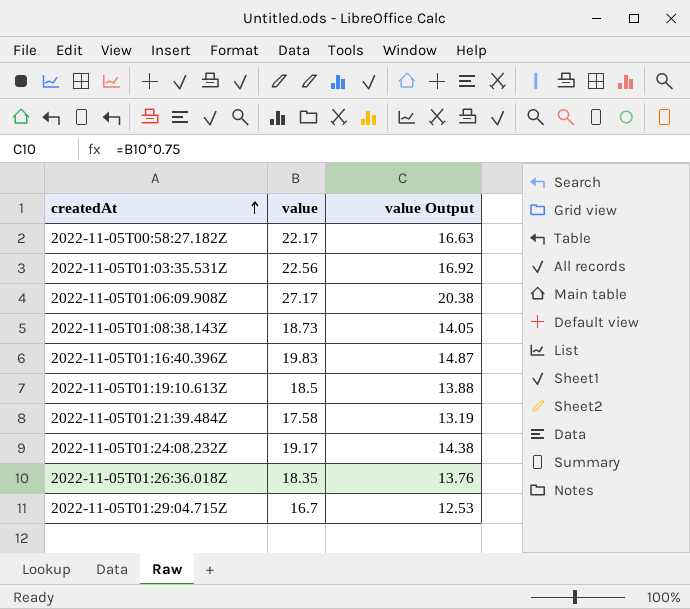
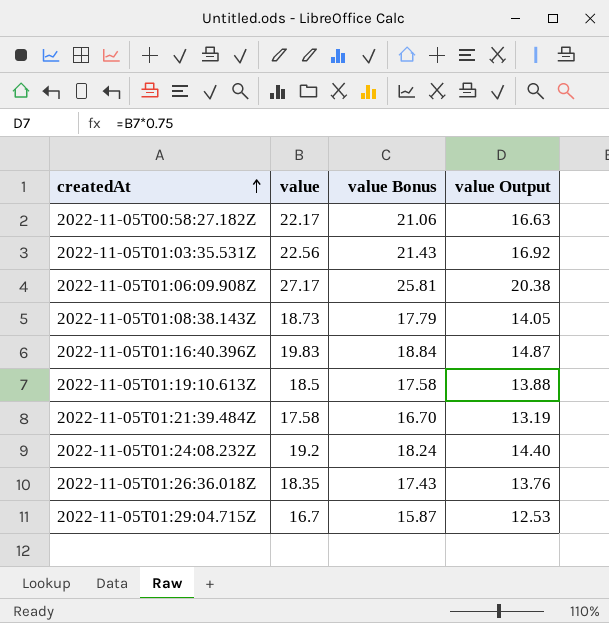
column value Bonus | formula: none -> [value] * 0.95
2022-11-05T01:24:08.232Z | value: 19.17 -> 19.2
2022-11-05T01:24:08.232Z | value Output: 14.38 -> 14.40

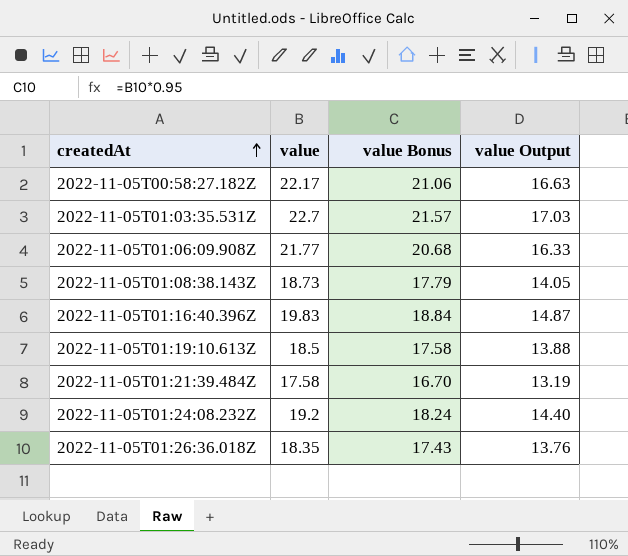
row 2022-11-05T01:29:04.715Z: 16.7 | 15.87 | 12.53 -> none
2022-11-05T01:03:35.531Z | value: 22.56 -> 22.7
2022-11-05T01:03:35.531Z | value Bonus: 21.43 -> 21.57
2022-11-05T01:03:35.531Z | value Output: 16.92 -> 17.03
2022-11-05T01:06:09.908Z | value: 27.17 -> 21.77
2022-11-05T01:06:09.908Z | value Bonus: 25.81 -> 20.68
2022-11-05T01:06:09.908Z | value Output: 20.38 -> 16.33

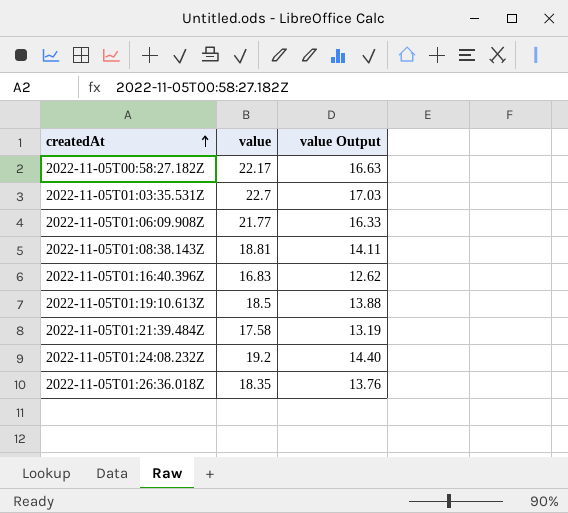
column value Bonus | formula: [value] * 0.95 -> none
2022-11-05T01:08:38.143Z | value: 18.73 -> 18.81
2022-11-05T01:08:38.143Z | value Output: 14.05 -> 14.11
2022-11-05T01:16:40.396Z | value: 19.83 -> 16.83
2022-11-05T01:16:40.396Z | value Output: 14.87 -> 12.62

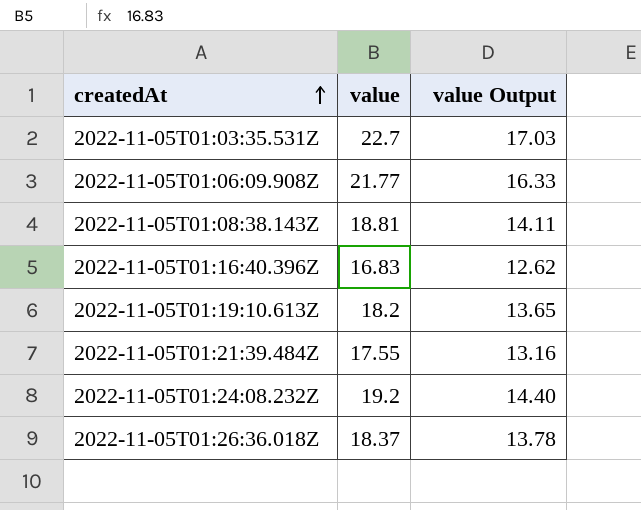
row 2022-11-05T00:58:27.182Z: 22.17 | 16.63 -> none
2022-11-05T01:19:10.613Z | value: 18.5 -> 18.2
2022-11-05T01:19:10.613Z | value Output: 13.88 -> 13.65
2022-11-05T01:21:39.484Z | value: 17.58 -> 17.55
2022-11-05T01:21:39.484Z | value Output: 13.19 -> 13.16
2022-11-05T01:26:36.018Z | value: 18.35 -> 18.37
2022-11-05T01:26:36.018Z | value Output: 13.76 -> 13.78

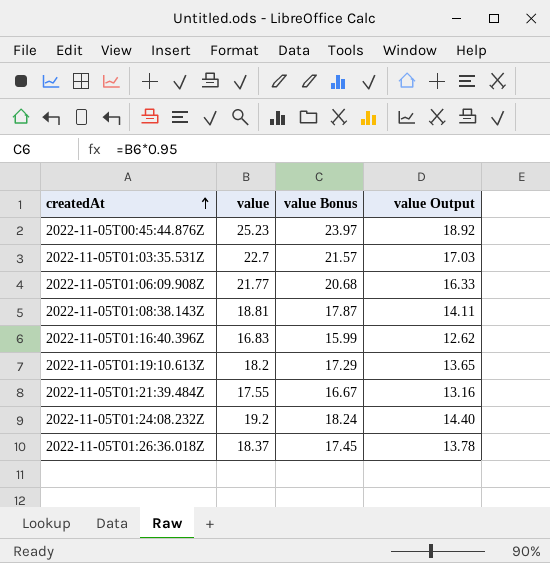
column value Bonus | formula: none -> [value] * 0.95
row 2022-11-05T00:45:44.876Z: none -> 25.23 | 23.97 | 18.92

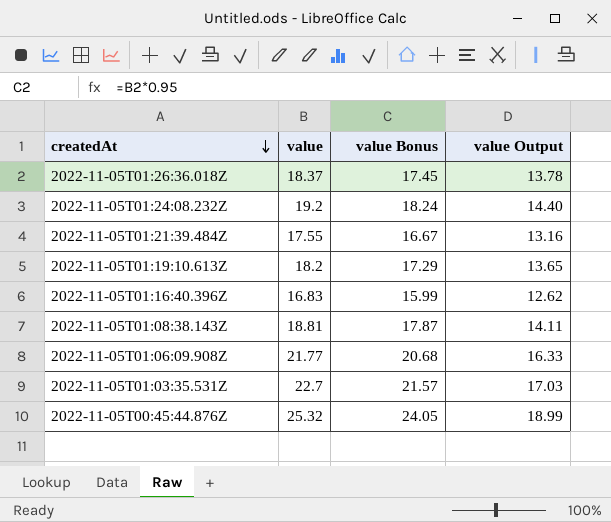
row order: createdAt ascending -> createdAt descending
2022-11-05T00:45:44.876Z | value: 25.23 -> 25.32
2022-11-05T00:45:44.876Z | value Bonus: 23.97 -> 24.05
2022-11-05T00:45:44.876Z | value Output: 18.92 -> 18.99

